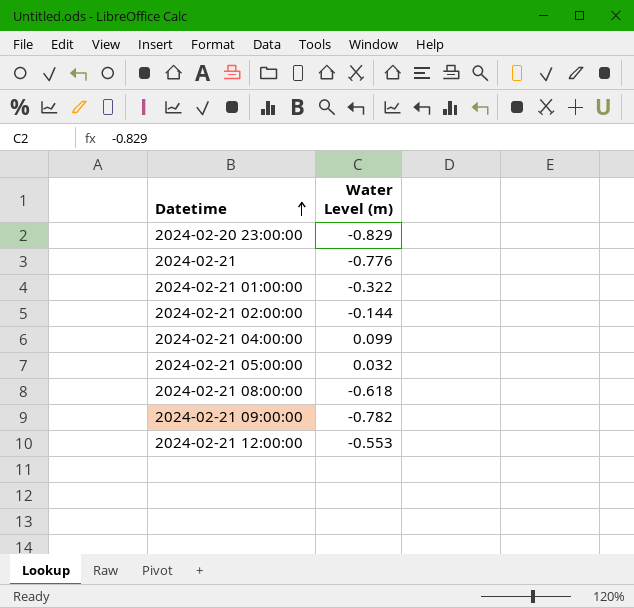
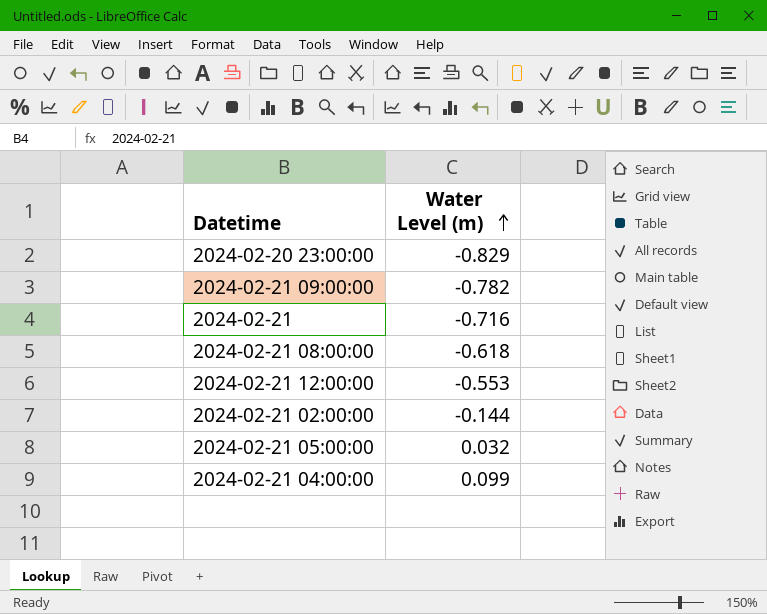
row order: Datetime ascending -> Water Level (m) ascending
row 2024-02-21 01:00:00: -0.322 -> none
2024-02-21 | Water Level (m): -0.776 -> -0.716

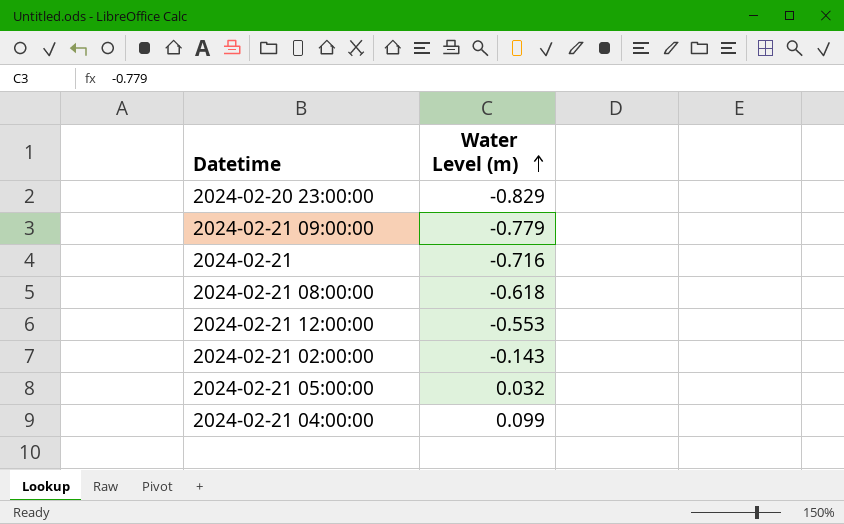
2024-02-21 09:00:00 | Water Level (m): -0.782 -> -0.779
2024-02-21 02:00:00 | Water Level (m): -0.144 -> -0.143

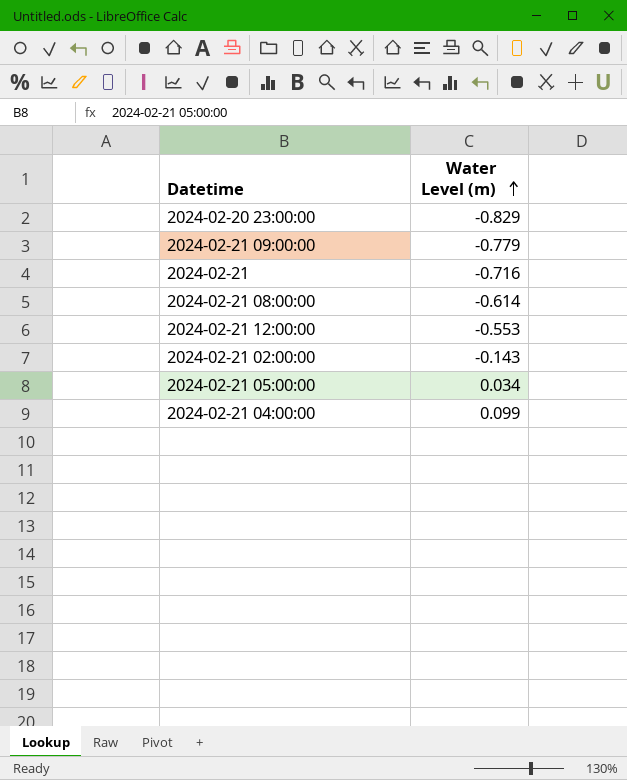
2024-02-21 08:00:00 | Water Level (m): -0.618 -> -0.614
2024-02-21 05:00:00 | Water Level (m): 0.032 -> 0.034

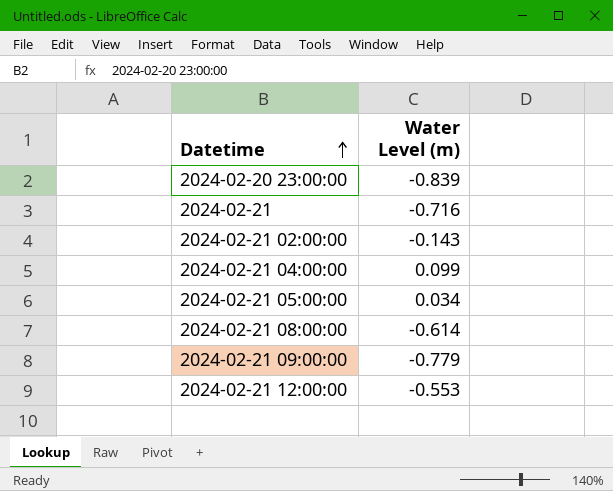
row order: Water Level (m) ascending -> Datetime ascending
2024-02-20 23:00:00 | Water Level (m): -0.829 -> -0.839

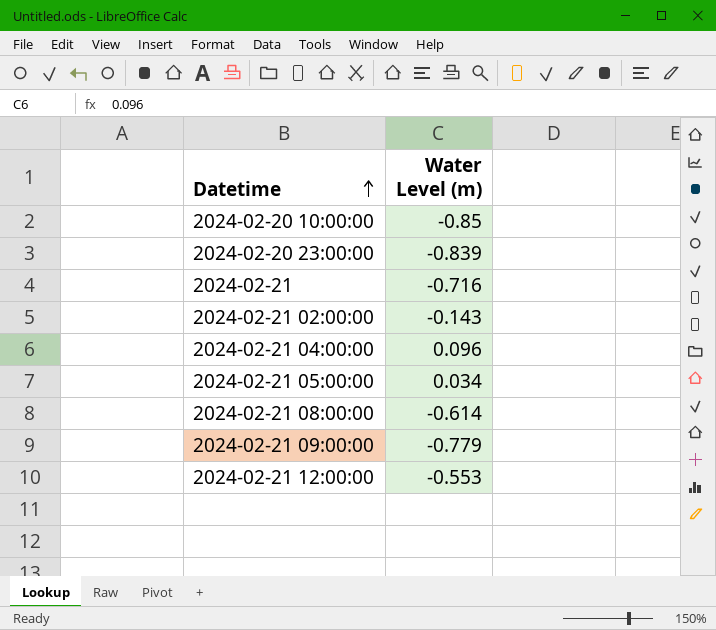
row 2024-02-20 10:00:00: none -> -0.85
2024-02-21 04:00:00 | Water Level (m): 0.099 -> 0.096

